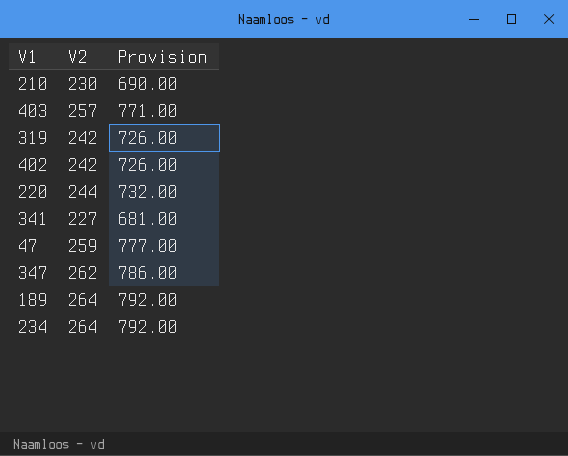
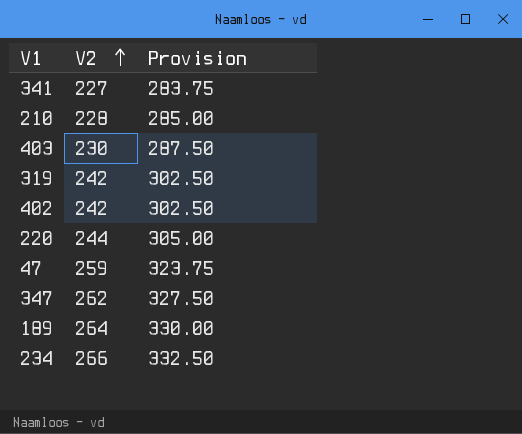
row order: none -> V2 ascending
column Provision | formula: [V2] * 3 -> [V2] * 1.25
210 | V2: 230 -> 228
403 | V2: 257 -> 230
234 | V2: 264 -> 266

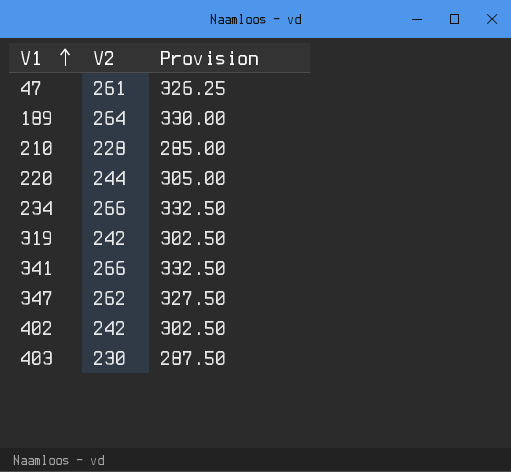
row order: V2 ascending -> V1 ascending
47 | V2: 259 -> 261
47 | Provision: 323.75 -> 326.25
341 | V2: 227 -> 266
341 | Provision: 283.75 -> 332.50

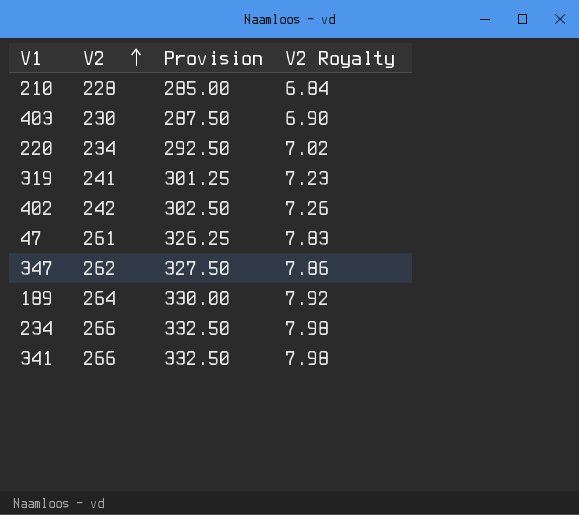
row order: V1 ascending -> V2 ascending
column V2 Royalty | formula: none -> [V2] * 0.03
220 | V2: 244 -> 234
220 | Provision: 305.00 -> 292.50
319 | V2: 242 -> 241
319 | Provision: 302.50 -> 301.25

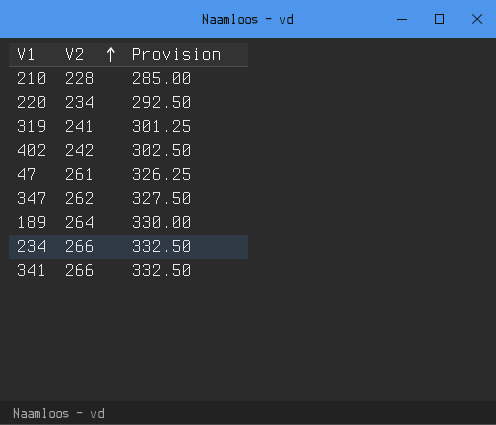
column V2 Royalty | formula: [V2] * 0.03 -> none
row 403: 230 | 287.50 | 6.90 -> none

